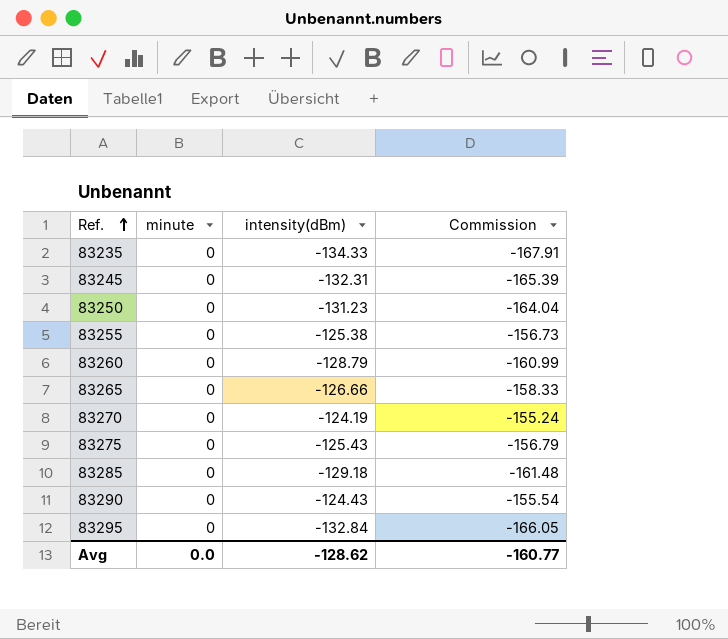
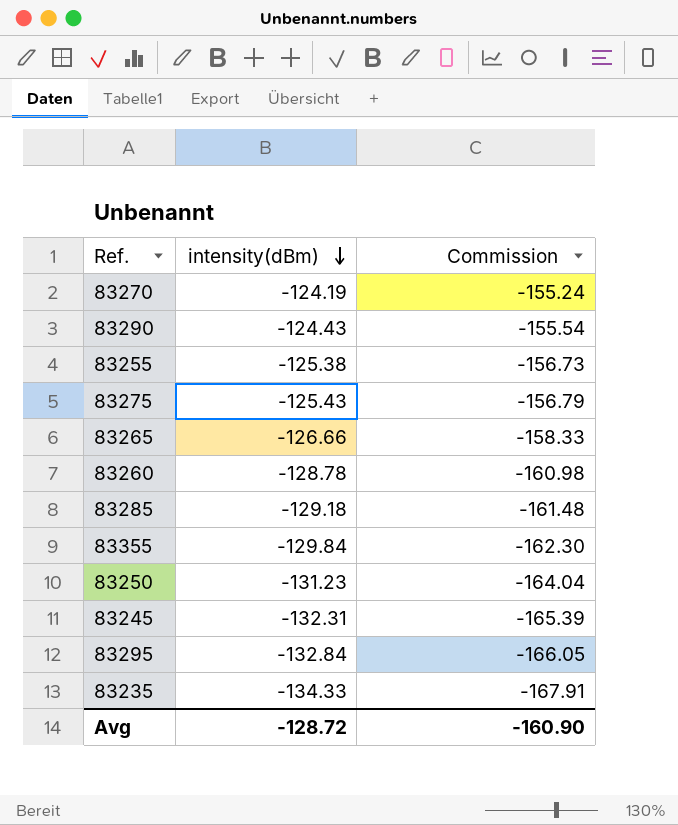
row order: Ref. ascending -> intensity(dBm) descending
column minute | position: 2 -> none
83260 | intensity(dBm): -128.79 -> -128.78
83260 | Commission: -160.99 -> -160.98
row 83355: none -> -129.84 | -162.30
Avg | intensity(dBm): -128.62 -> -128.72
Avg | Commission: -160.77 -> -160.90

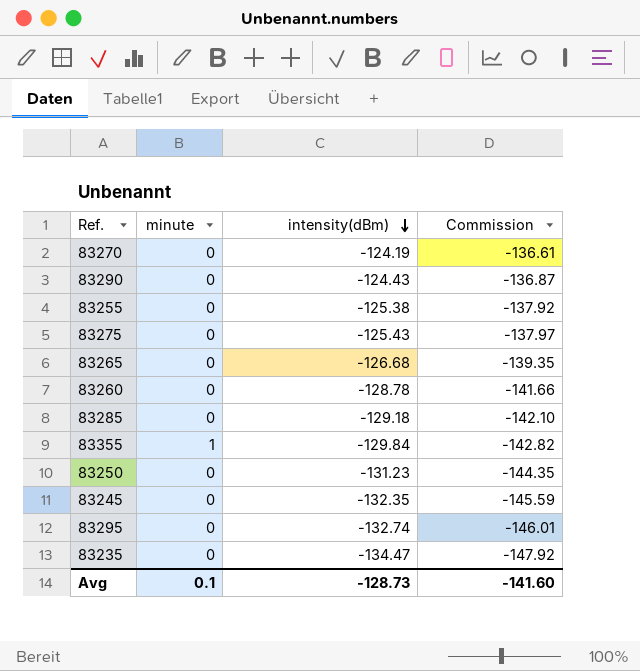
column minute | position: none -> 2
column Commission | formula: [intensity(dBm)] * 1.25 -> [intensity(dBm)] * 1.1
83265 | intensity(dBm): -126.66 -> -126.68
83245 | intensity(dBm): -132.31 -> -132.35
83295 | intensity(dBm): -132.84 -> -132.74
83235 | intensity(dBm): -134.33 -> -134.47
Avg | intensity(dBm): -128.72 -> -128.73
Avg | Commission: -160.90 -> -141.60

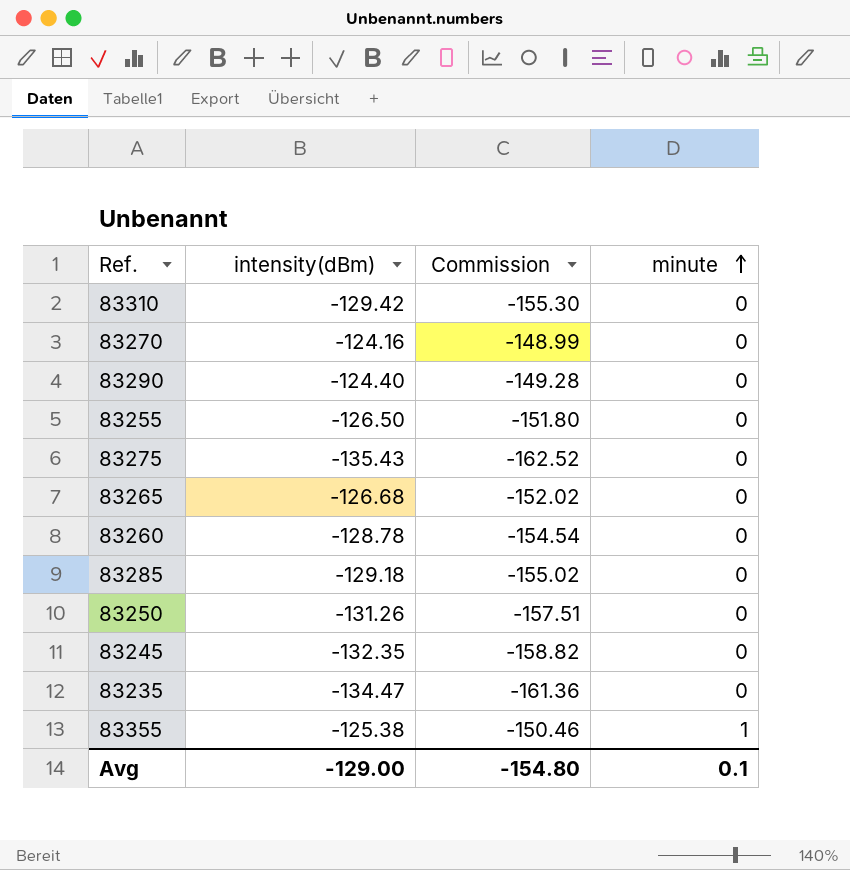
row order: intensity(dBm) descending -> minute ascending
column Commission | formula: [intensity(dBm)] * 1.1 -> [intensity(dBm)] * 1.2
column minute | position: 2 -> 4
row 83295: 0 | -132.74 | -146.01 -> none
row 83310: none -> -129.42 | -155.30 | 0
83270 | intensity(dBm): -124.19 -> -124.16
83290 | intensity(dBm): -124.43 -> -124.40
83255 | intensity(dBm): -125.38 -> -126.50
83275 | intensity(dBm): -125.43 -> -135.43
83250 | intensity(dBm): -131.23 -> -131.26
83355 | intensity(dBm): -129.84 -> -125.38
Avg | intensity(dBm): -128.73 -> -129.00
Avg | Commission: -141.60 -> -154.80

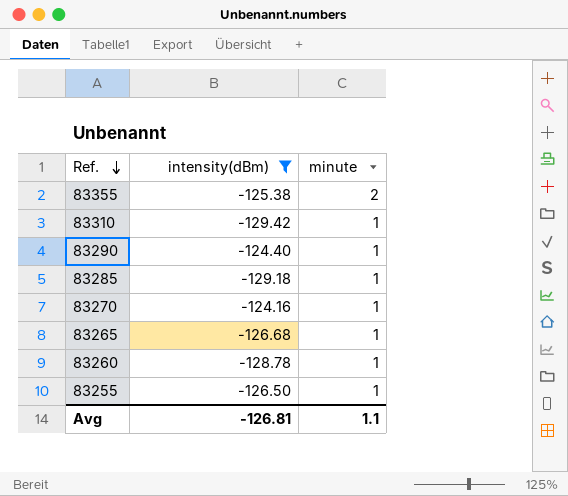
filter: none -> intensity(dBm) >= -129.42
row order: minute ascending -> Ref. descending
column Commission | formula: [intensity(dBm)] * 1.2 -> none
83355 | minute: 1 -> 2
83310 | minute: 0 -> 1
83290 | minute: 0 -> 1
83285 | minute: 0 -> 1
83270 | minute: 0 -> 1
83265 | minute: 0 -> 1
83260 | minute: 0 -> 1
83255 | minute: 0 -> 1
Avg | intensity(dBm): -129.00 -> -126.81
Avg | minute: 0.1 -> 1.1

